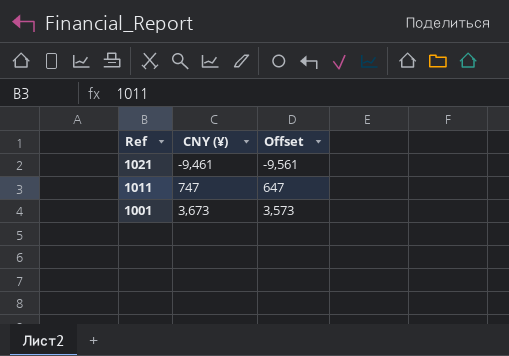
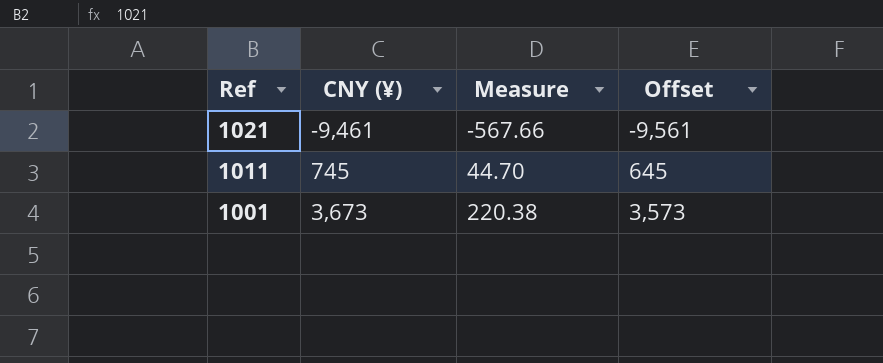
column Measure | formula: none -> [CNY (¥)] * 0.06
1011 | CNY (¥): 747 -> 745
1011 | Offset: 647 -> 645

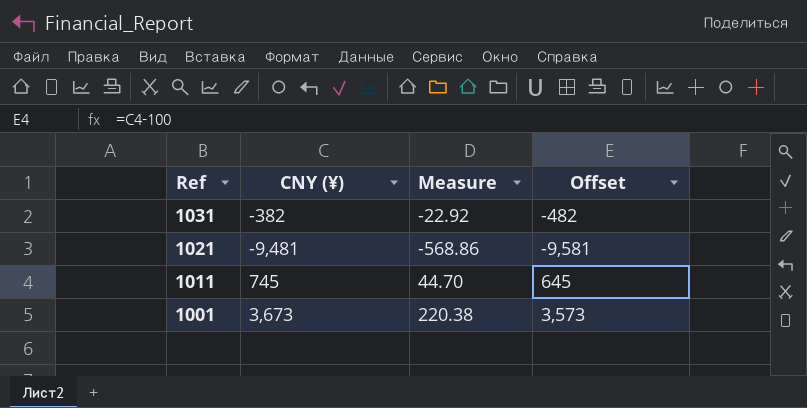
row 1031: none -> -382 | -22.92 | -482
1021 | CNY (¥): -9,461 -> -9,481
1021 | Measure: -567.66 -> -568.86
1021 | Offset: -9,561 -> -9,581

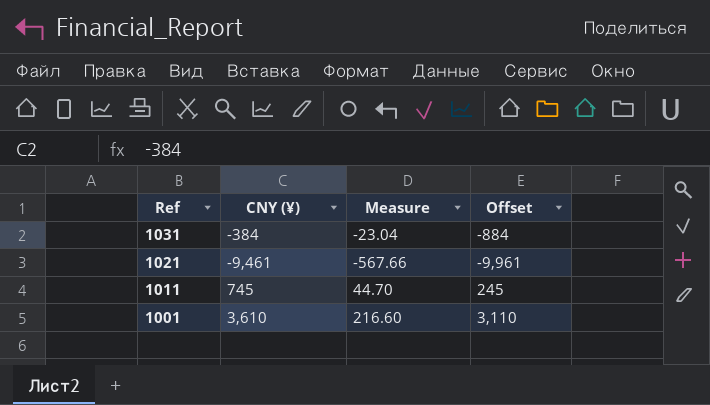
column Offset | formula: [CNY (¥)] - 100 -> [CNY (¥)] - 500
1031 | CNY (¥): -382 -> -384
1031 | Measure: -22.92 -> -23.04
1021 | CNY (¥): -9,481 -> -9,461
1021 | Measure: -568.86 -> -567.66
1001 | CNY (¥): 3,673 -> 3,610
1001 | Measure: 220.38 -> 216.60

